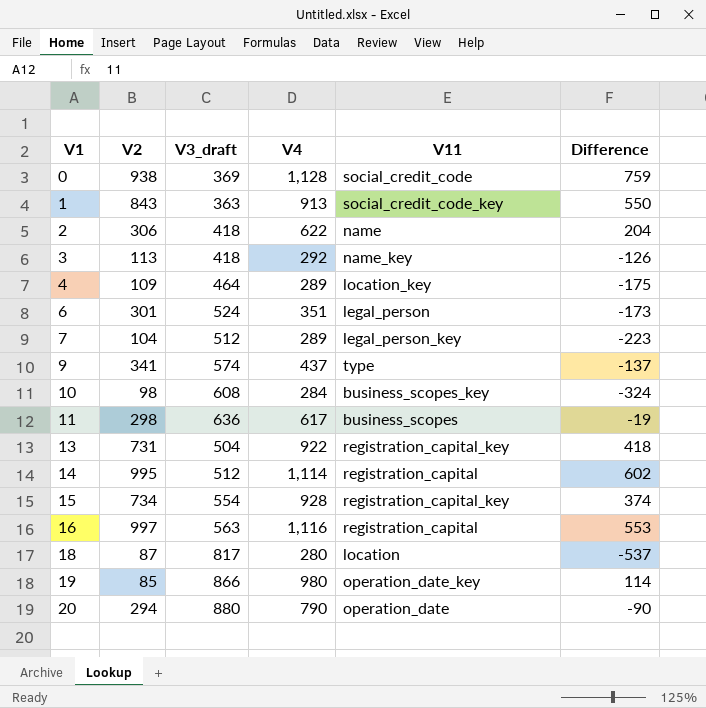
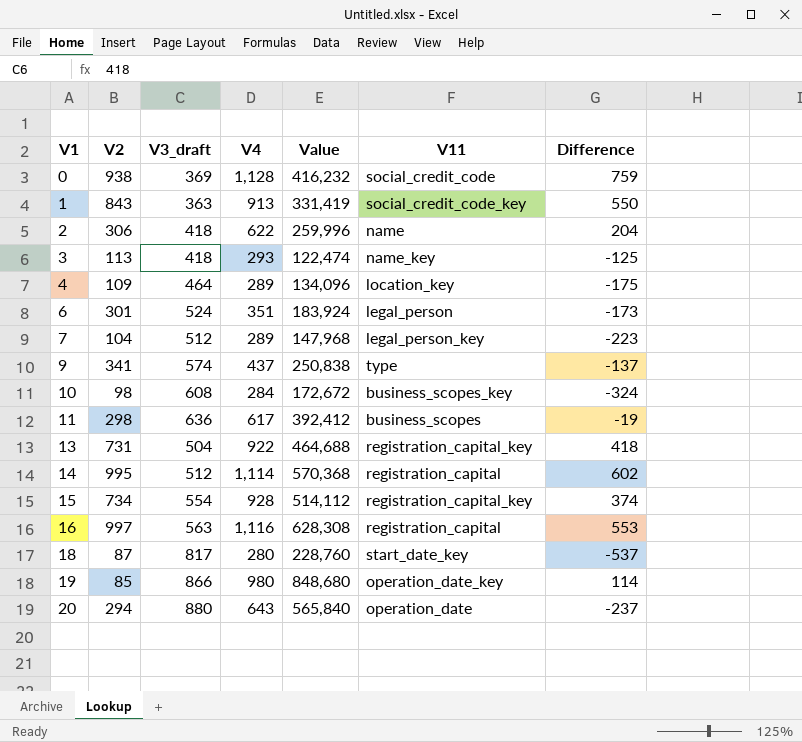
column Value | formula: none -> [V3_draft] * [V4]
3 | V4: 292 -> 293
3 | Difference: -126 -> -125
18 | V11: location -> start_date_key
20 | V4: 790 -> 643
20 | Difference: -90 -> -237

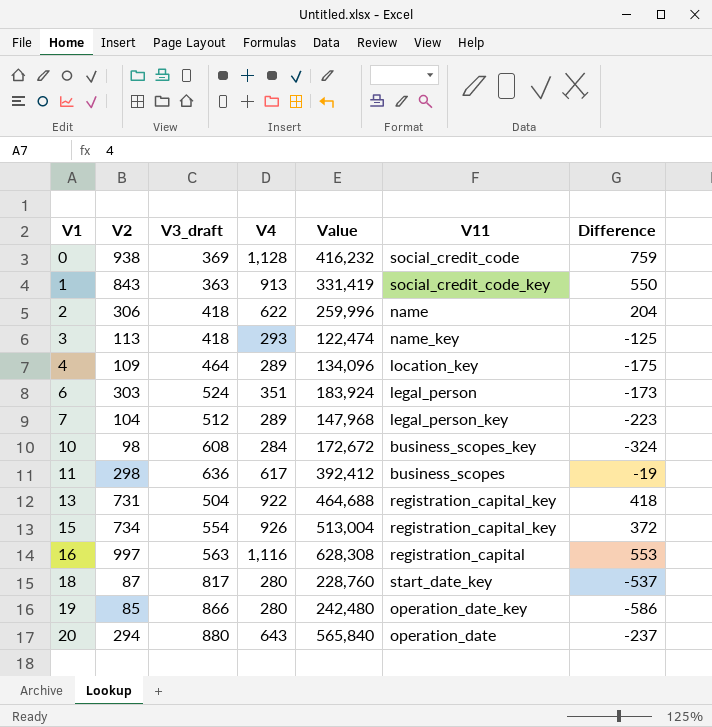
row 9: 341 | 574 | 437 | 250,838 | type | -137 -> none
row 14: 995 | 512 | 1,114 | 570,368 | registration_capital | 602 -> none
6 | V2: 301 -> 303
15 | V4: 928 -> 926
15 | Value: 514,112 -> 513,004
15 | Difference: 374 -> 372
19 | V4: 980 -> 280
19 | Value: 848,680 -> 242,480
19 | Difference: 114 -> -586

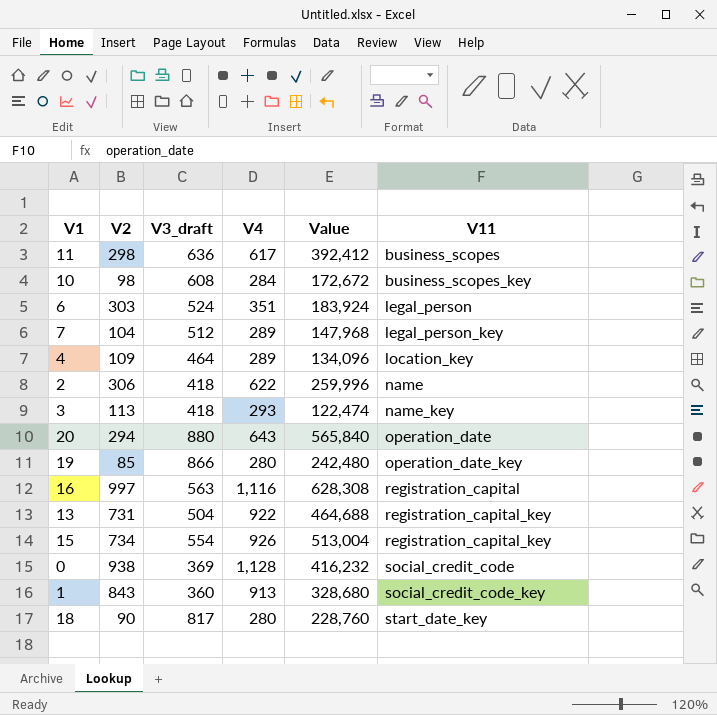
row order: V1 ascending -> V11 ascending
column Difference | formula: [V4] - [V3_draft] -> none
1 | V3_draft: 363 -> 360
1 | Value: 331,419 -> 328,680
18 | V2: 87 -> 90

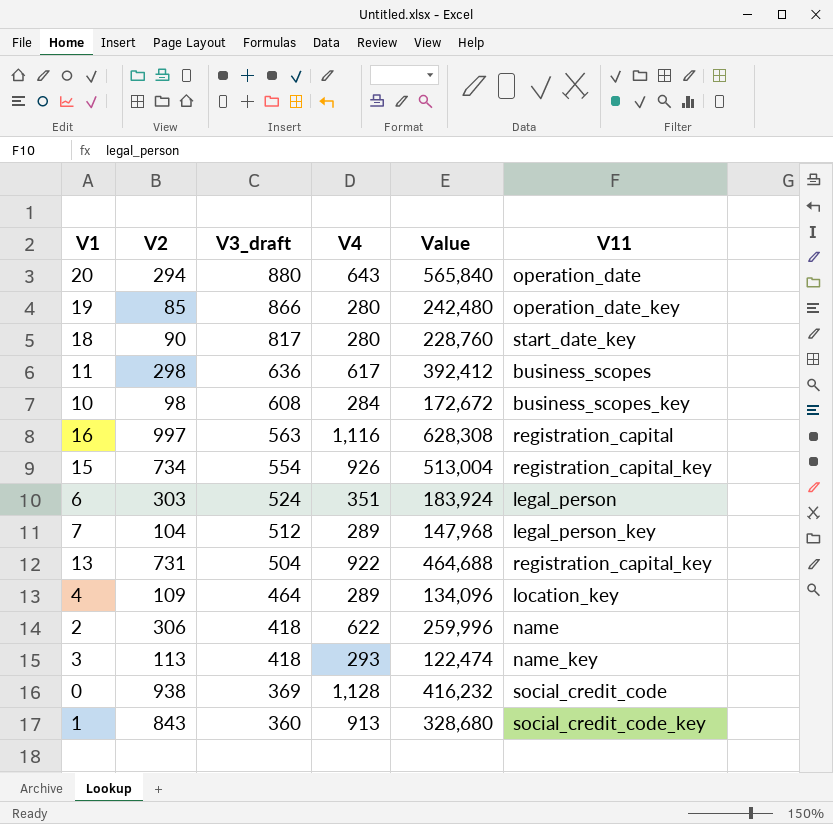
row order: V11 ascending -> V3_draft descending

